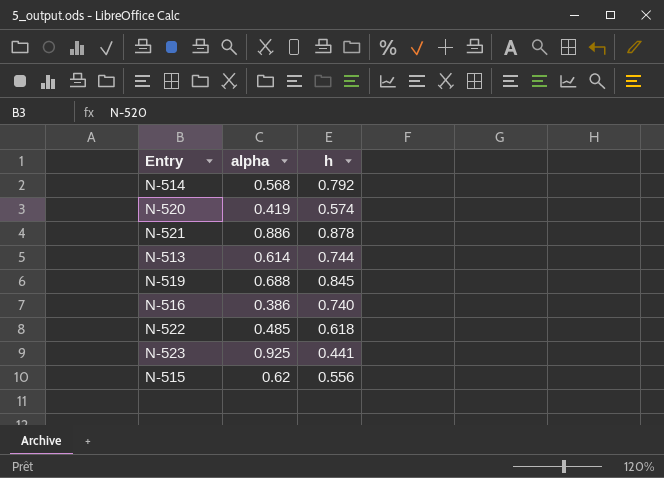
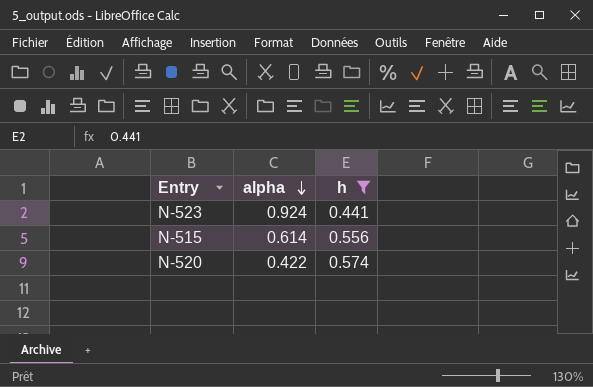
filter: none -> h <= 0.574
row order: none -> alpha descending
N-523 | alpha: 0.925 -> 0.924
N-515 | alpha: 0.62 -> 0.614
N-520 | alpha: 0.419 -> 0.422

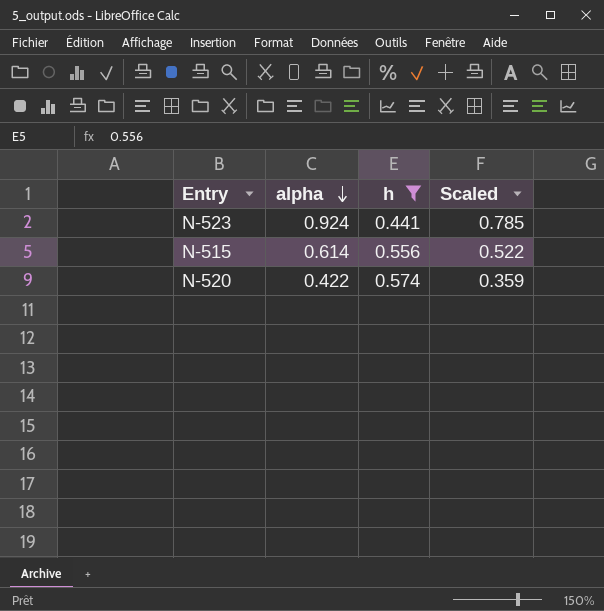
column Scaled | formula: none -> [alpha] * 0.85

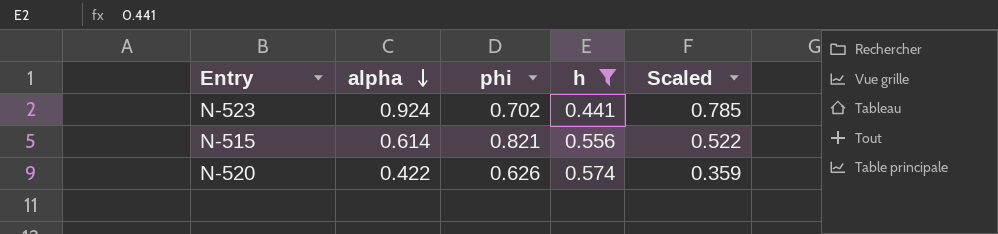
column phi | position: none -> 3

